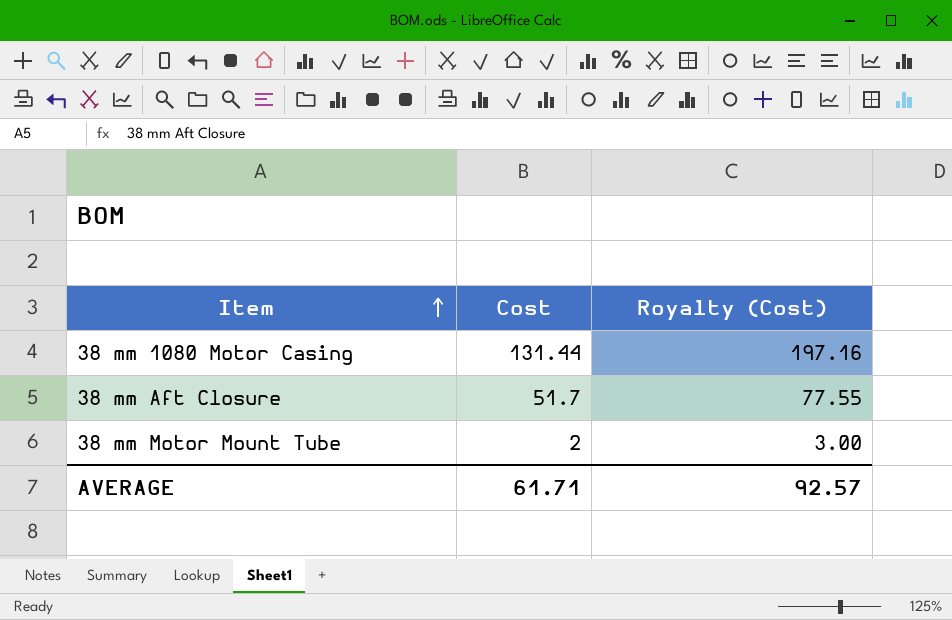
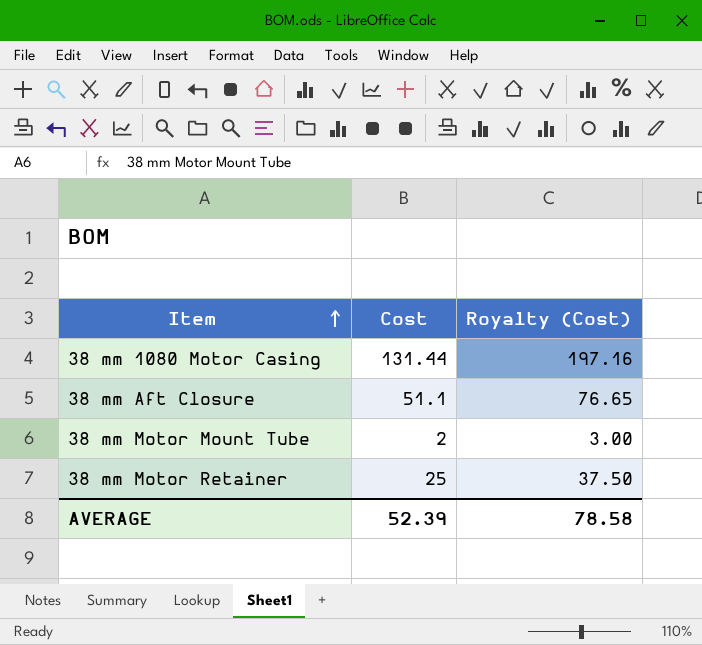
38 mm Aft Closure | Cost: 51.7 -> 51.1
38 mm Aft Closure | Royalty (Cost): 77.55 -> 76.65
row 38 mm Motor Retainer: none -> 25 | 37.50
AVERAGE | Cost: 61.71 -> 52.39
AVERAGE | Royalty (Cost): 92.57 -> 78.58

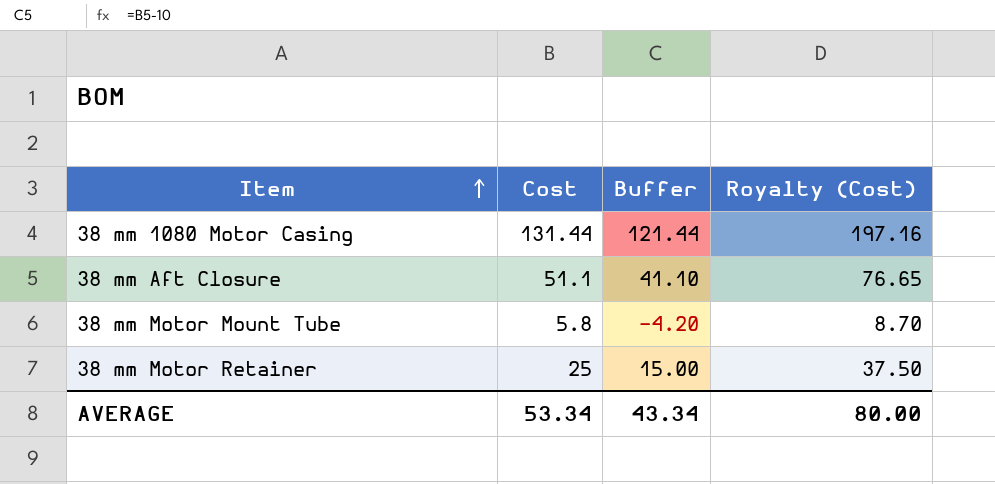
column Buffer | formula: none -> [Cost] - 10
38 mm Motor Mount Tube | Cost: 2 -> 5.8
38 mm Motor Mount Tube | Royalty (Cost): 3.00 -> 8.70
AVERAGE | Cost: 52.39 -> 53.34
AVERAGE | Royalty (Cost): 78.58 -> 80.00

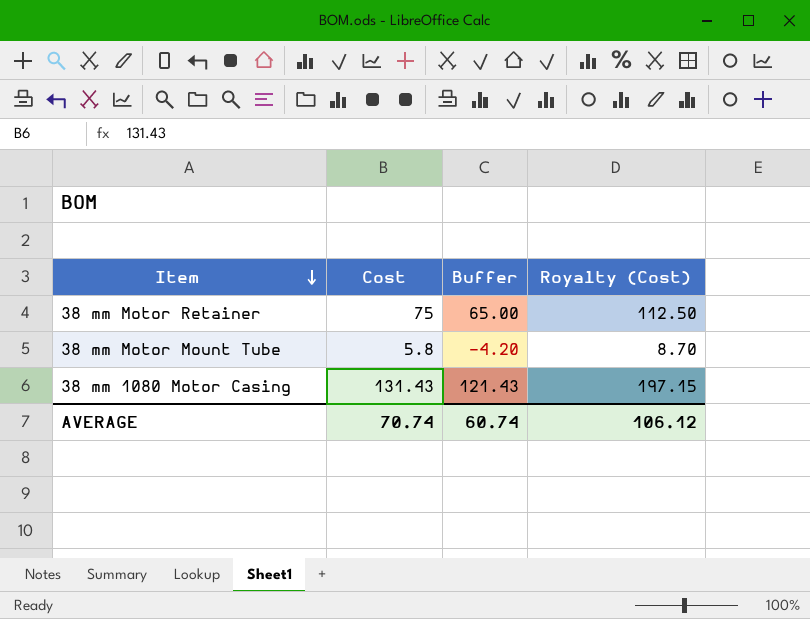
row order: Item ascending -> Item descending
row 38 mm Aft Closure: 51.1 | 41.10 | 76.65 -> none
38 mm Motor Retainer | Cost: 25 -> 75
38 mm Motor Retainer | Buffer: 15.00 -> 65.00
38 mm Motor Retainer | Royalty (Cost): 37.50 -> 112.50
38 mm 1080 Motor Casing | Cost: 131.44 -> 131.43
38 mm 1080 Motor Casing | Buffer: 121.44 -> 121.43
38 mm 1080 Motor Casing | Royalty (Cost): 197.16 -> 197.15
AVERAGE | Cost: 53.34 -> 70.74
AVERAGE | Buffer: 43.34 -> 60.74
AVERAGE | Royalty (Cost): 80.00 -> 106.12

